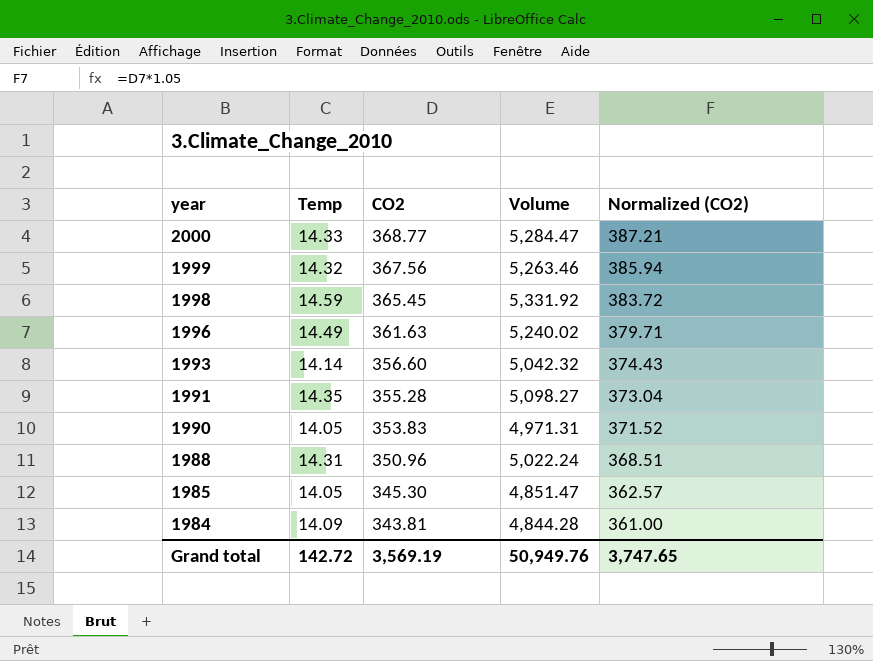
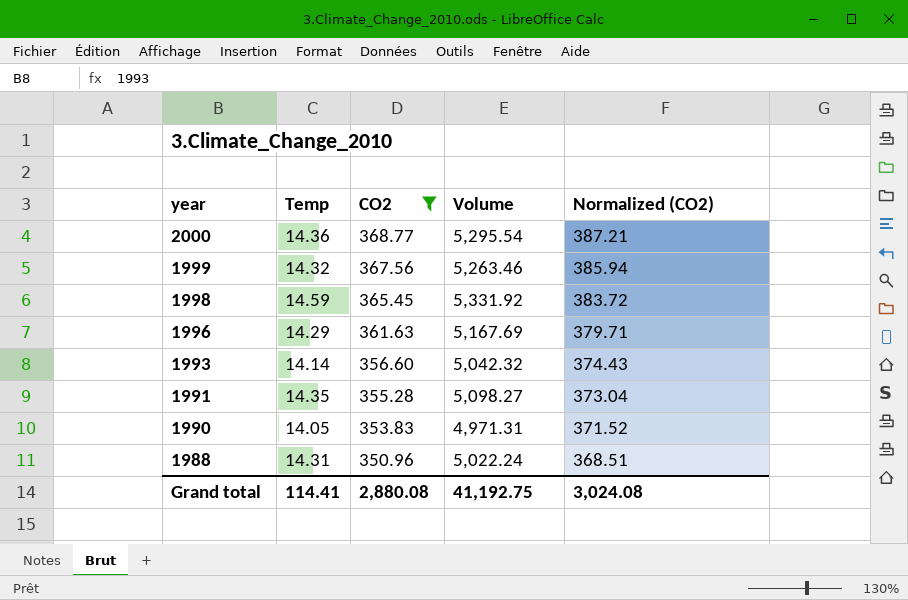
filter: none -> CO2 >= 350.96
2000 | Temp: 14.33 -> 14.36
2000 | Volume: 5,284.47 -> 5,295.54
1996 | Temp: 14.49 -> 14.29
1996 | Volume: 5,240.02 -> 5,167.69
Grand total | Temp: 142.72 -> 114.41
Grand total | CO2: 3,569.19 -> 2,880.08
Grand total | Volume: 50,949.76 -> 41,192.75
Grand total | Normalized (CO2): 3,747.65 -> 3,024.08

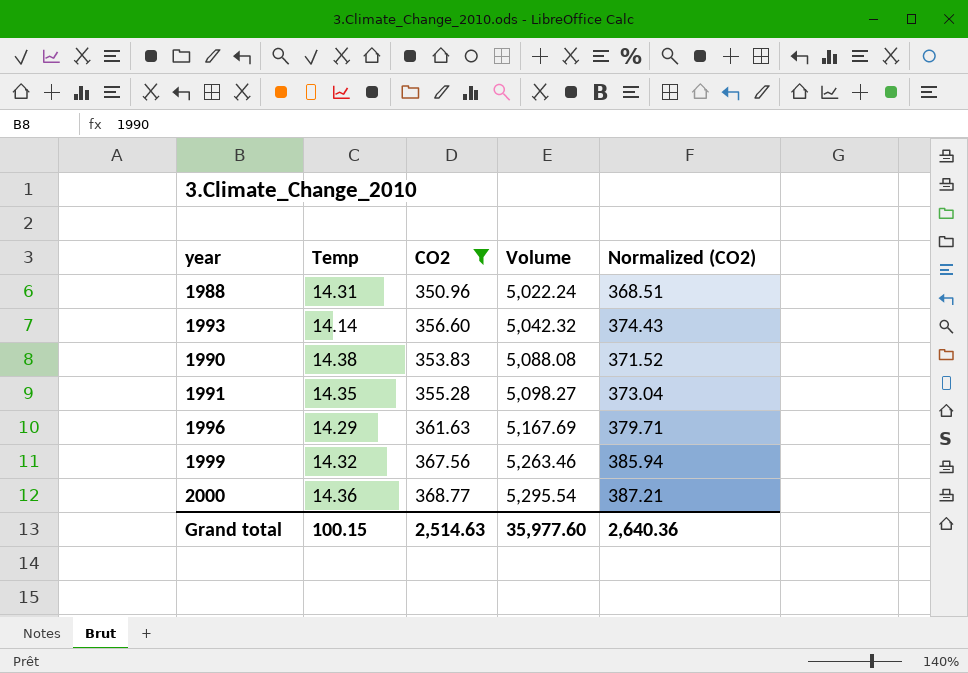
row order: year descending -> Volume ascending
row 1998: 14.59 | 365.45 | 5,331.92 | 383.72 -> none
1990 | Temp: 14.05 -> 14.38
1990 | Volume: 4,971.31 -> 5,088.08
Grand total | Temp: 114.41 -> 100.15
Grand total | CO2: 2,880.08 -> 2,514.63
Grand total | Volume: 41,192.75 -> 35,977.60
Grand total | Normalized (CO2): 3,024.08 -> 2,640.36

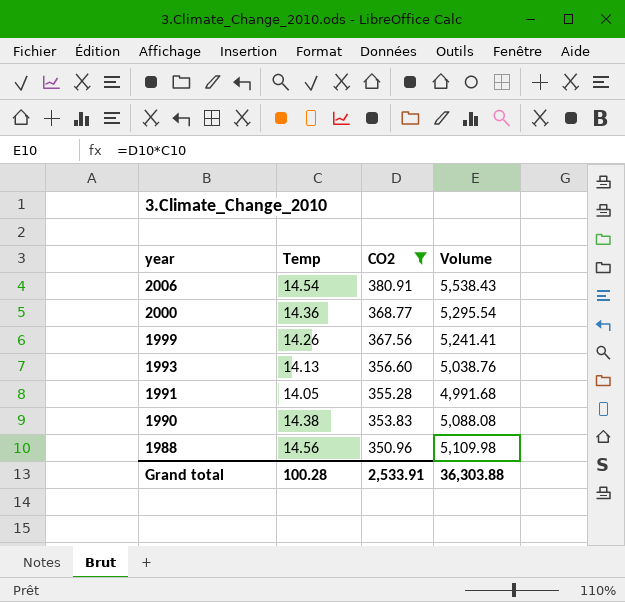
row order: Volume ascending -> year descending
column Normalized (CO2) | formula: [CO2] * 1.05 -> none
row 1996: 14.29 | 361.63 | 5,167.69 | 379.71 -> none
row 2006: none -> 14.54 | 380.91 | 5,538.43
1999 | Temp: 14.32 -> 14.26
1999 | Volume: 5,263.46 -> 5,241.41
1993 | Temp: 14.14 -> 14.13
1993 | Volume: 5,042.32 -> 5,038.76
1991 | Temp: 14.35 -> 14.05
1991 | Volume: 5,098.27 -> 4,991.68
1988 | Temp: 14.31 -> 14.56
1988 | Volume: 5,022.24 -> 5,109.98
Grand total | Temp: 100.15 -> 100.28
Grand total | CO2: 2,514.63 -> 2,533.91
Grand total | Volume: 35,977.60 -> 36,303.88

